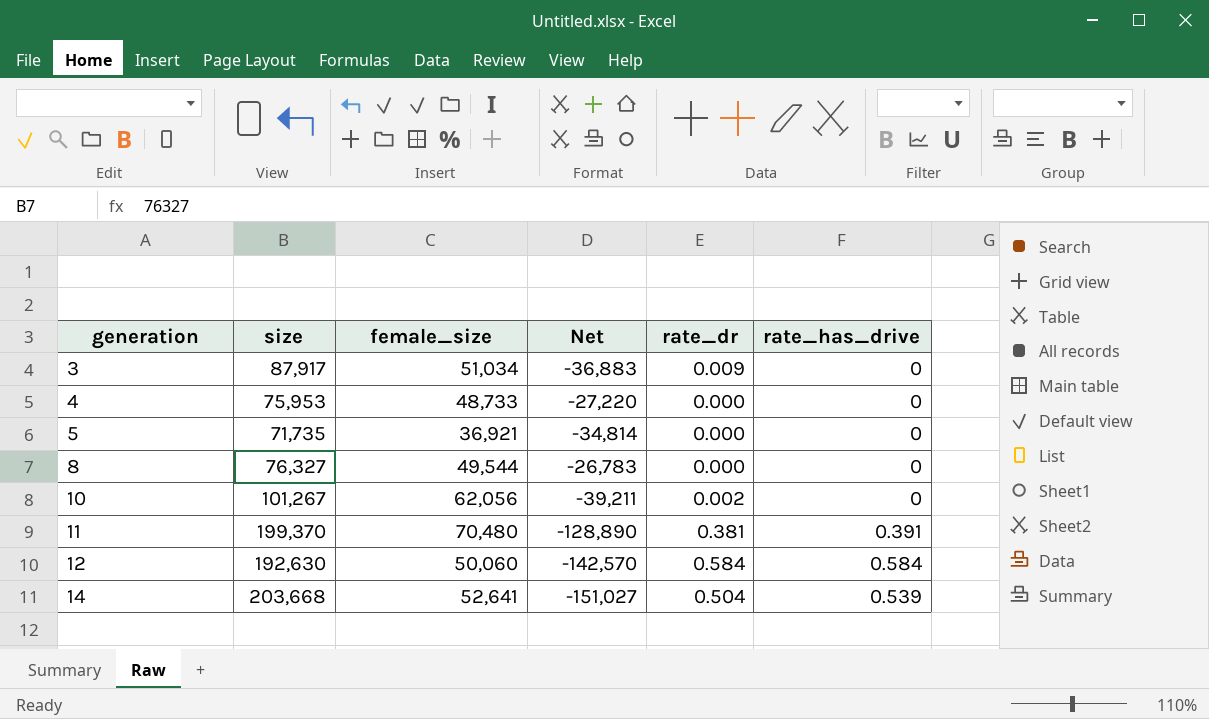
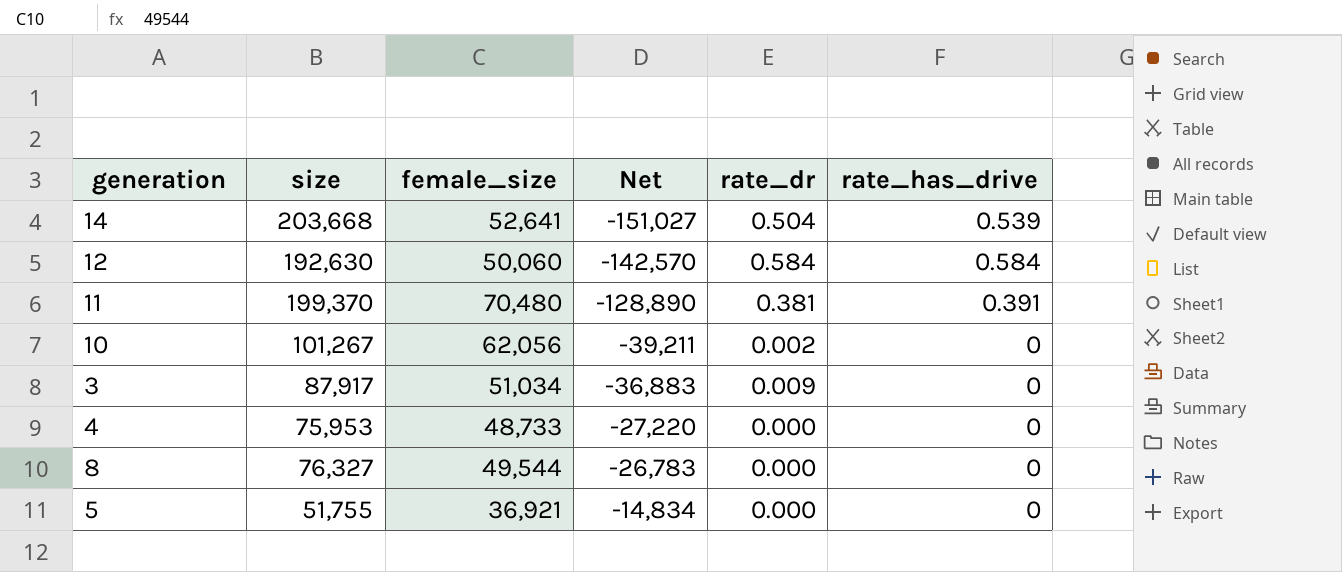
row order: generation ascending -> Net ascending
5 | size: 71,735 -> 51,755
5 | Net: -34,814 -> -14,834

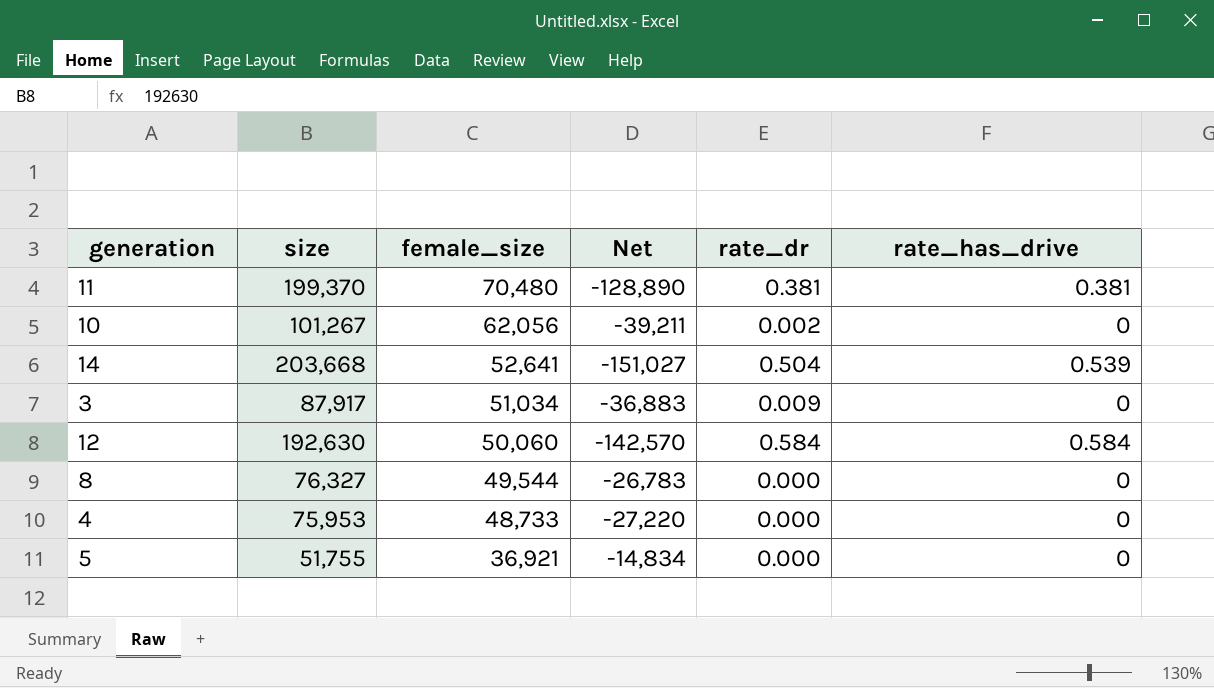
row order: Net ascending -> female_size descending
11 | rate_has_drive: 0.391 -> 0.381

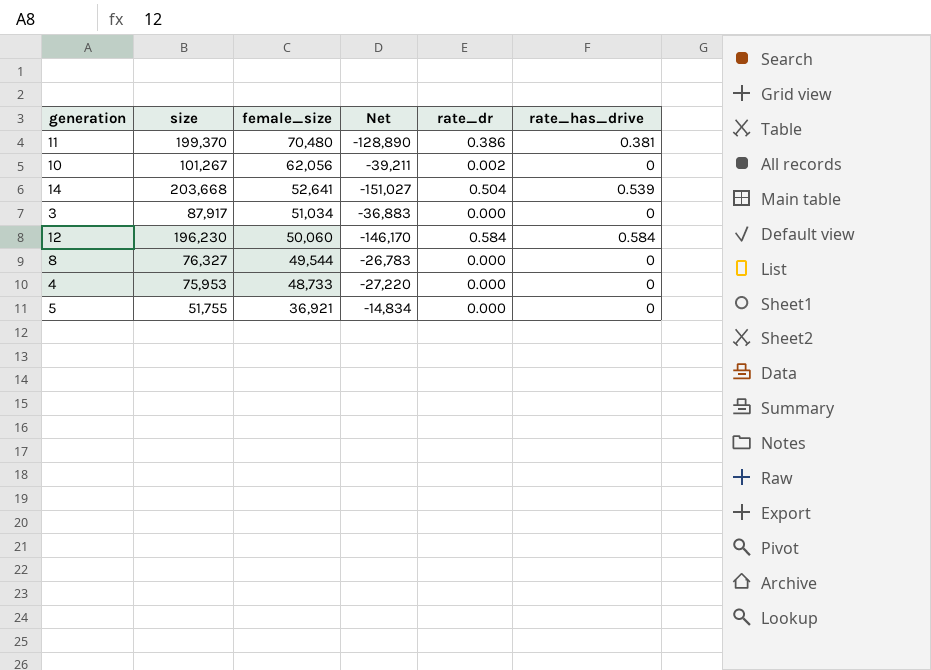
11 | rate_dr: 0.381 -> 0.386
3 | rate_dr: 0.009 -> 0.000
12 | size: 192,630 -> 196,230
12 | Net: -142,570 -> -146,170

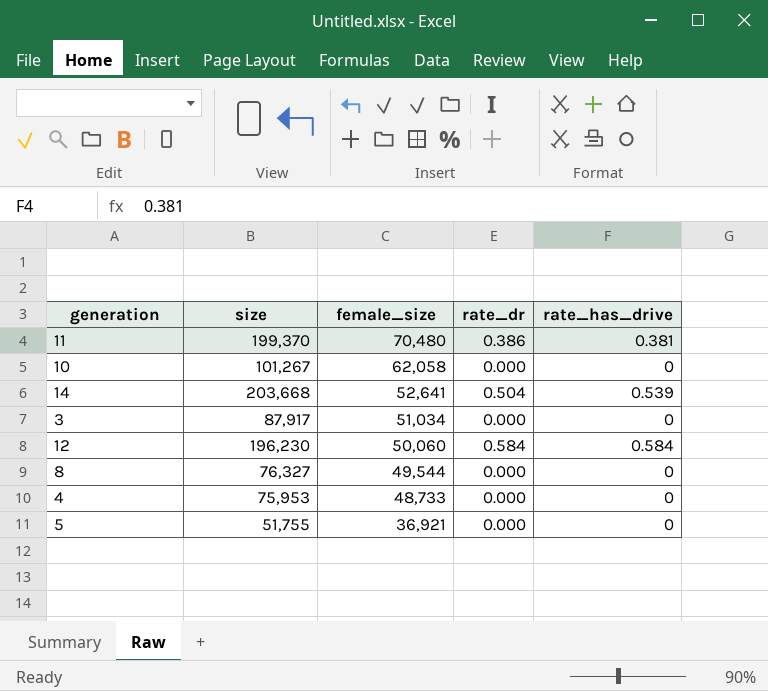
column Net | formula: [female_size] - [size] -> none
10 | female_size: 62,056 -> 62,058
10 | rate_dr: 0.002 -> 0.000

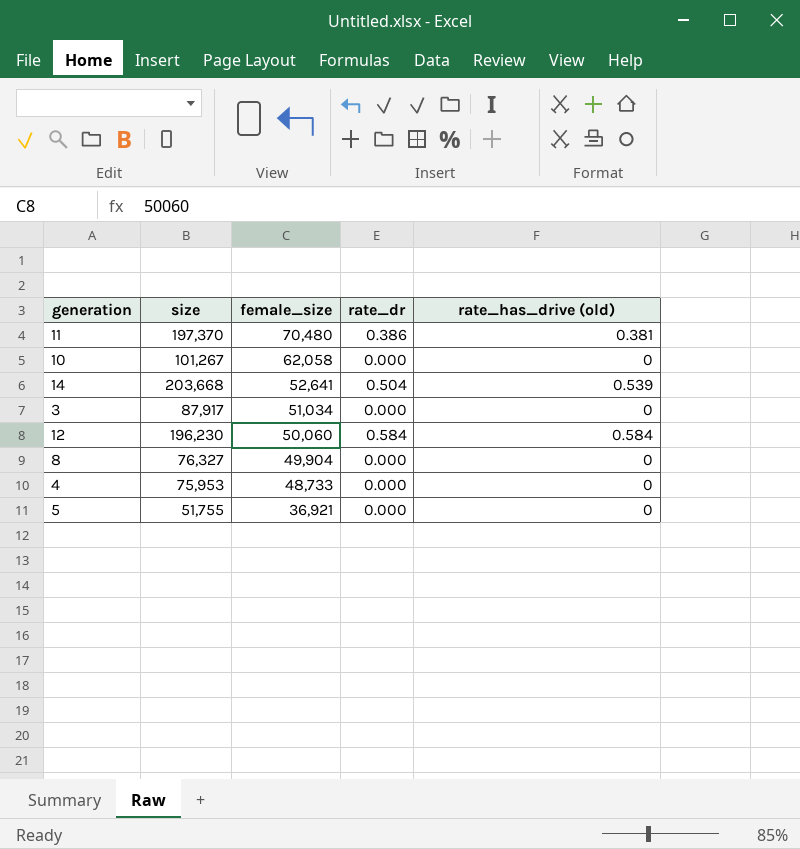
column name: rate_has_drive -> rate_has_drive (old)
11 | size: 199,370 -> 197,370
8 | female_size: 49,544 -> 49,904

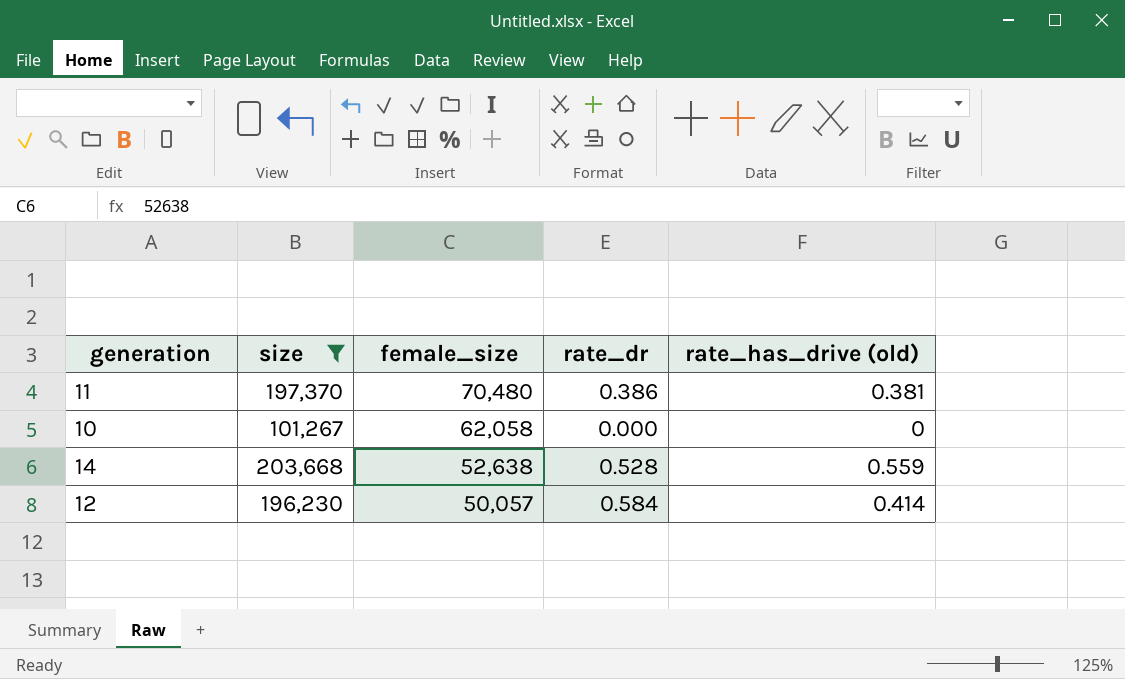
filter: none -> size >= 101,267
14 | female_size: 52,641 -> 52,638
14 | rate_dr: 0.504 -> 0.528
14 | rate_has_drive (old): 0.539 -> 0.559
12 | female_size: 50,060 -> 50,057
12 | rate_has_drive (old): 0.584 -> 0.414

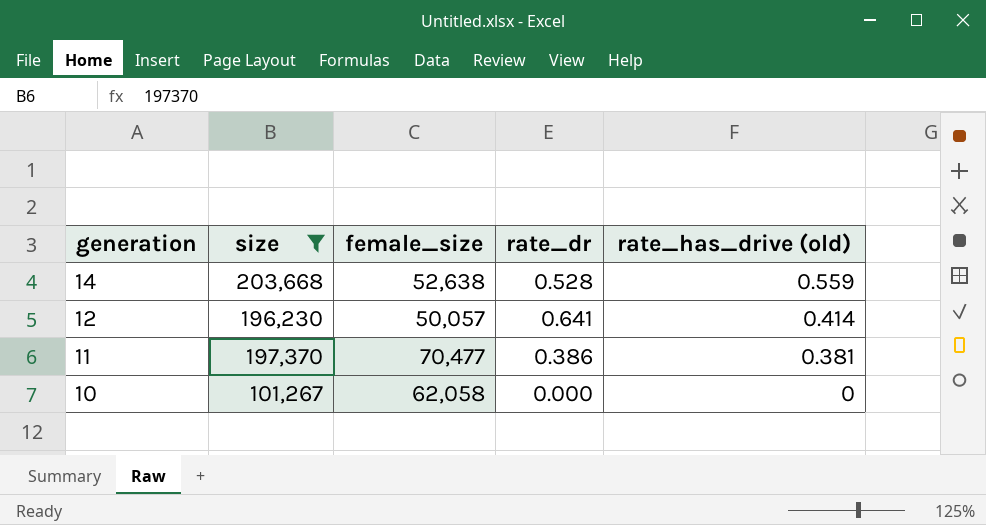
row order: female_size descending -> generation descending
12 | rate_dr: 0.584 -> 0.641
11 | female_size: 70,480 -> 70,477

